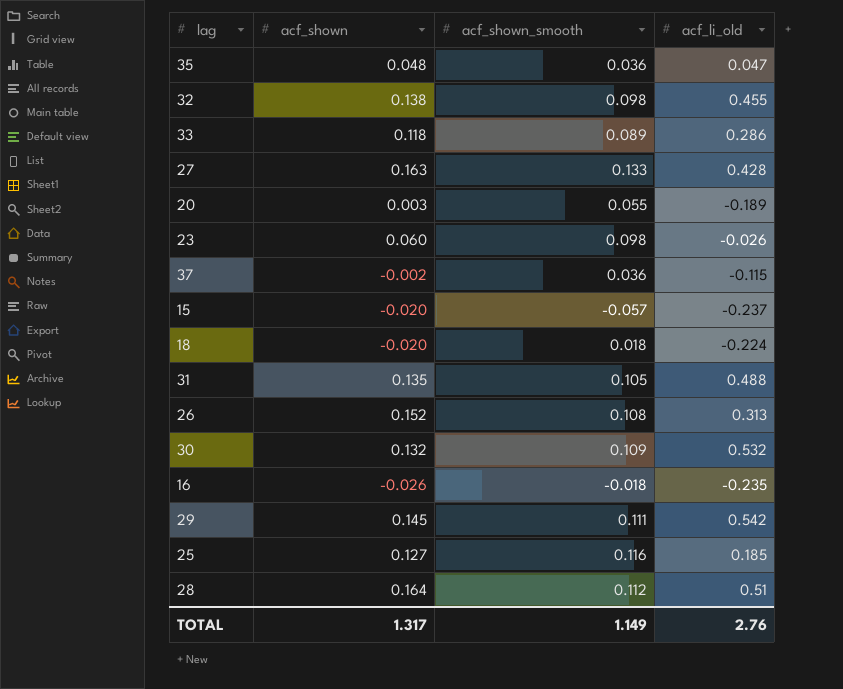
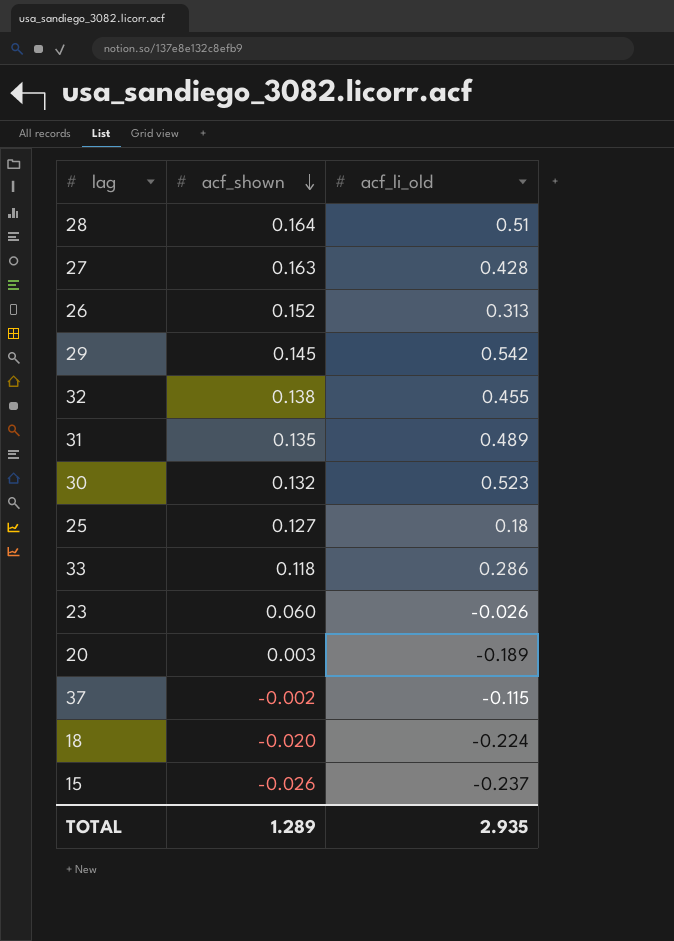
row order: none -> acf_shown descending
column acf_shown_smooth | position: 3 -> none
row 35: 0.048 | 0.036 | 0.047 -> none
row 16: -0.026 | -0.018 | -0.235 -> none
31 | acf_li_old: 0.488 -> 0.489
30 | acf_li_old: 0.532 -> 0.523
25 | acf_li_old: 0.185 -> 0.18
15 | acf_shown: -0.020 -> -0.026
TOTAL | acf_shown: 1.317 -> 1.289
TOTAL | acf_li_old: 2.76 -> 2.935

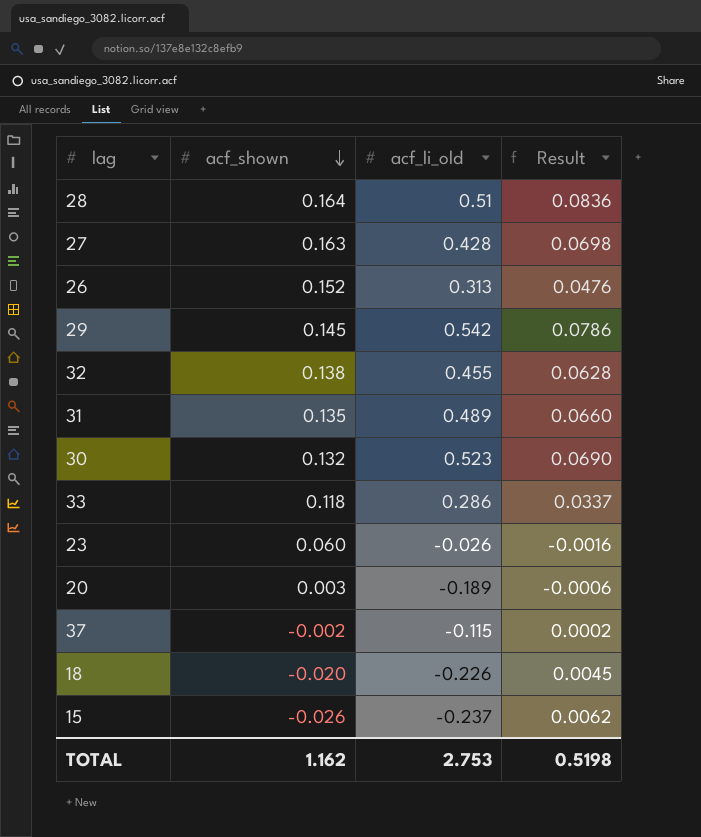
column Result | formula: none -> [acf_shown] * [acf_li_old]
row 25: 0.127 | 0.18 -> none
18 | acf_li_old: -0.224 -> -0.226
TOTAL | acf_shown: 1.289 -> 1.162
TOTAL | acf_li_old: 2.935 -> 2.753

